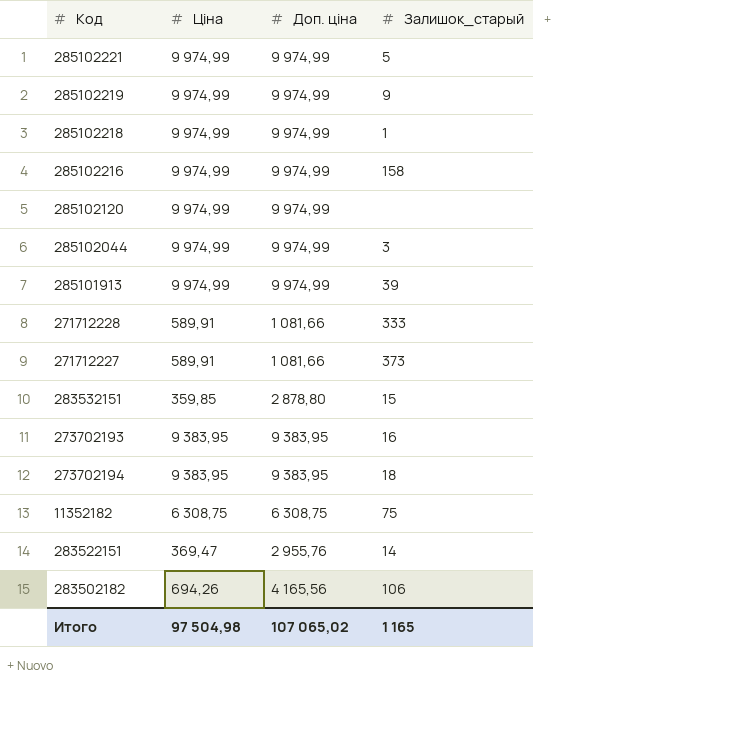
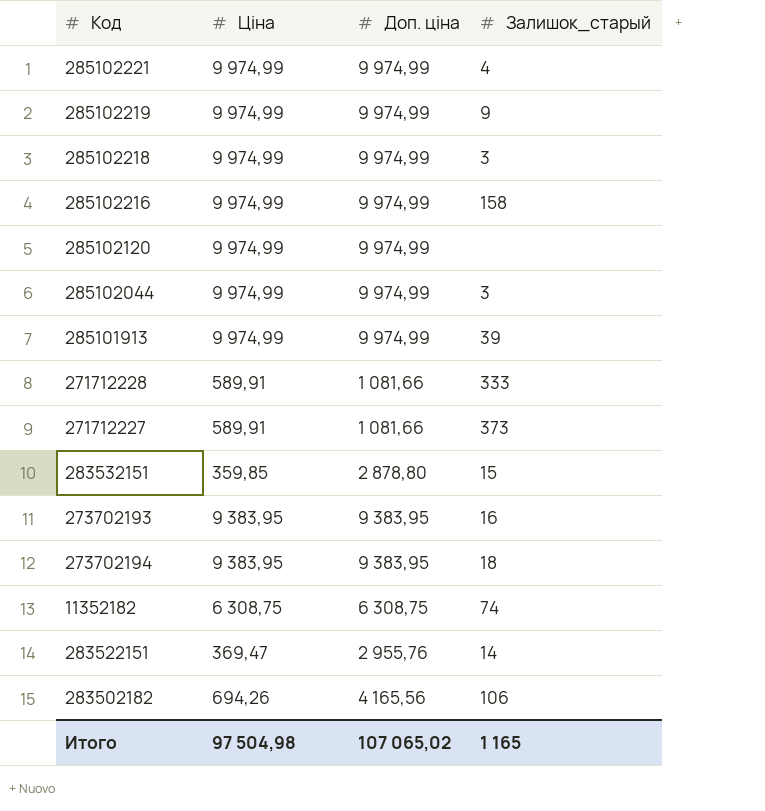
285102221 | Залишок_старый: 5 -> 4
285102218 | Залишок_старый: 1 -> 3
11352182 | Залишок_старый: 75 -> 74

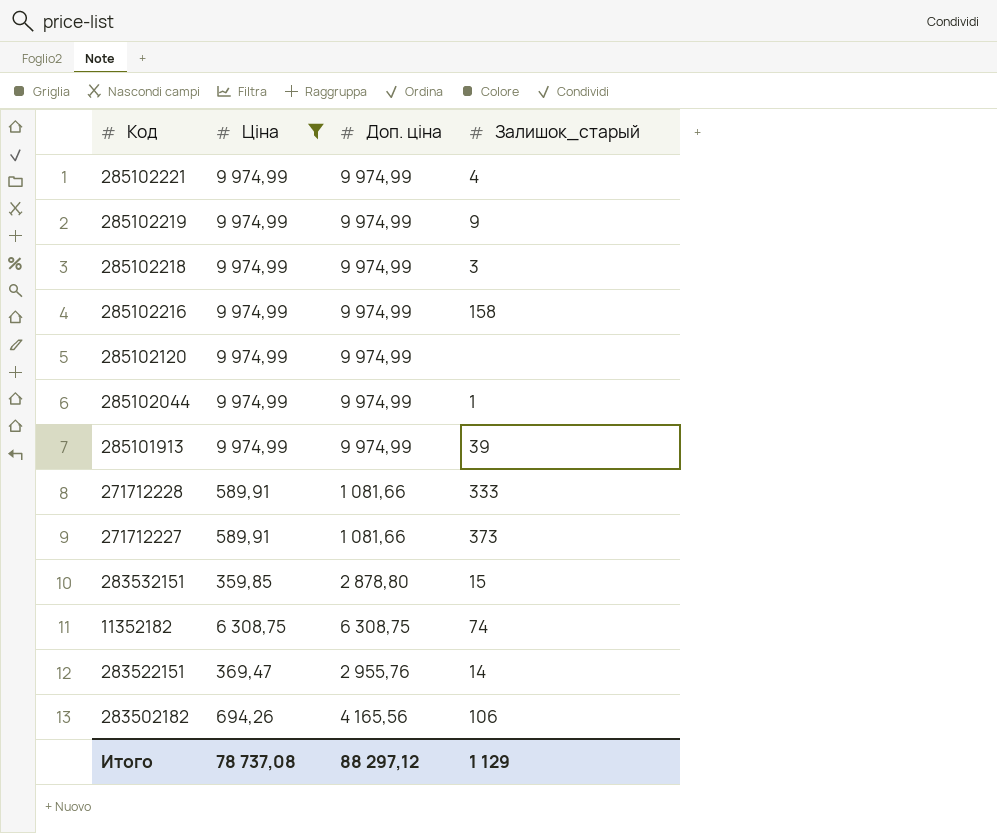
filter: none -> Ціна != 9 383,95
285102044 | Залишок_старый: 3 -> 1
Итого | Ціна: 97 504,98 -> 78 737,08
Итого | Доп. ціна: 107 065,02 -> 88 297,12
Итого | Залишок_старый: 1 165 -> 1 129

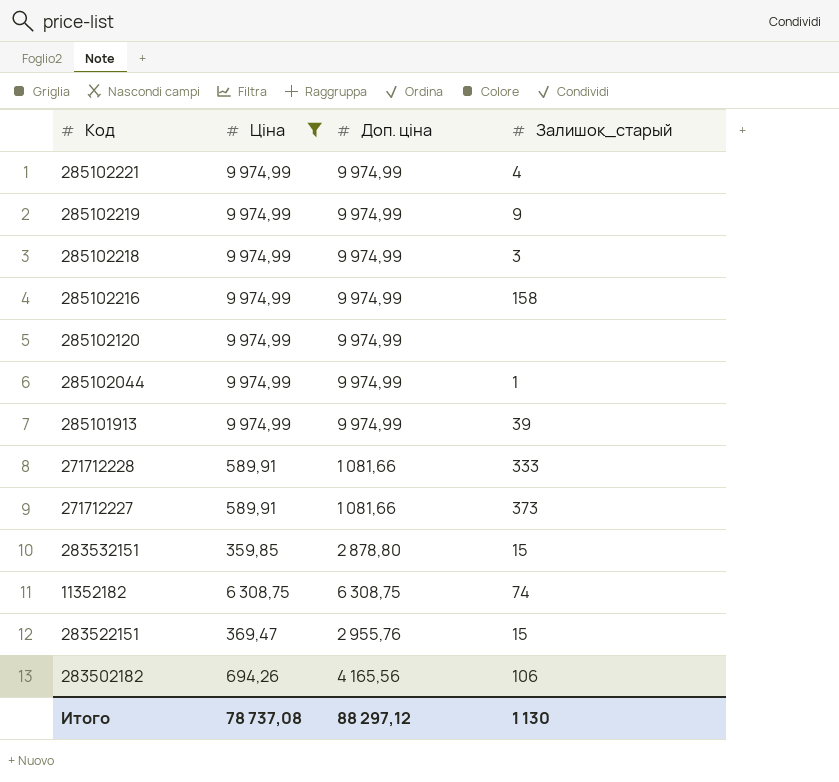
283522151 | Залишок_старый: 14 -> 15
Итого | Залишок_старый: 1 129 -> 1 130

